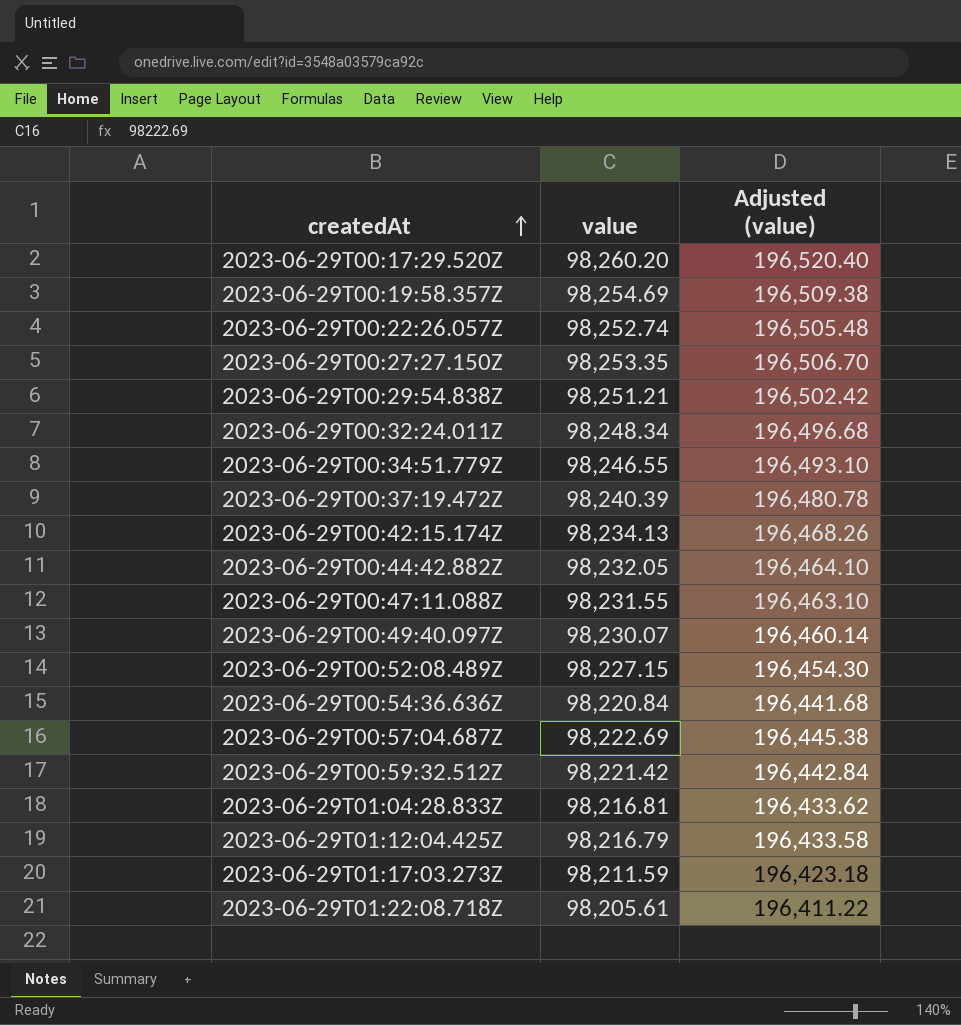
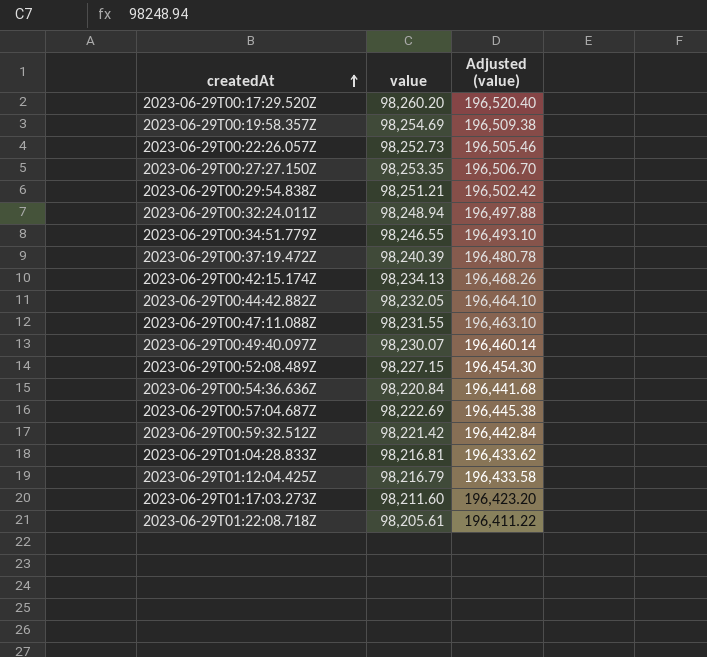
2023-06-29T00:22:26.057Z | value: 98,252.74 -> 98,252.73
2023-06-29T00:22:26.057Z | Adjusted (value): 196,505.48 -> 196,505.46
2023-06-29T00:32:24.011Z | value: 98,248.34 -> 98,248.94
2023-06-29T00:32:24.011Z | Adjusted (value): 196,496.68 -> 196,497.88
2023-06-29T01:17:03.273Z | value: 98,211.59 -> 98,211.60
2023-06-29T01:17:03.273Z | Adjusted (value): 196,423.18 -> 196,423.20

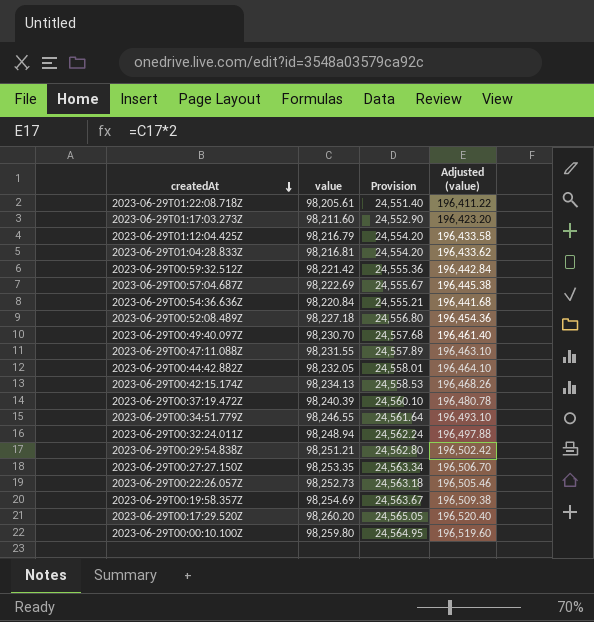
row order: createdAt ascending -> createdAt descending
column Provision | formula: none -> [value] * 0.25
2023-06-29T00:52:08.489Z | value: 98,227.15 -> 98,227.18
2023-06-29T00:52:08.489Z | Adjusted (value): 196,454.30 -> 196,454.36
2023-06-29T00:49:40.097Z | value: 98,230.07 -> 98,230.70
2023-06-29T00:49:40.097Z | Adjusted (value): 196,460.14 -> 196,461.40
row 2023-06-29T00:00:10.100Z: none -> 98,259.80 | 24,564.95 | 196,519.60

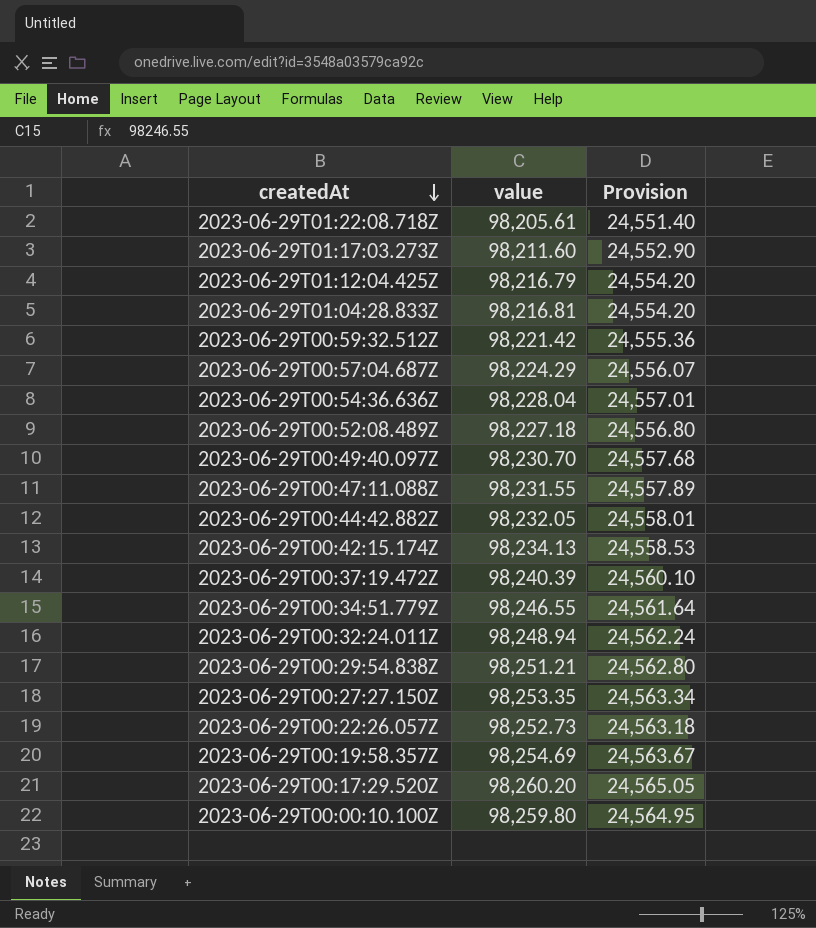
column Adjusted (value) | formula: [value] * 2 -> none
2023-06-29T00:57:04.687Z | value: 98,222.69 -> 98,224.29
2023-06-29T00:57:04.687Z | Provision: 24,555.67 -> 24,556.07
2023-06-29T00:54:36.636Z | value: 98,220.84 -> 98,228.04
2023-06-29T00:54:36.636Z | Provision: 24,555.21 -> 24,557.01

